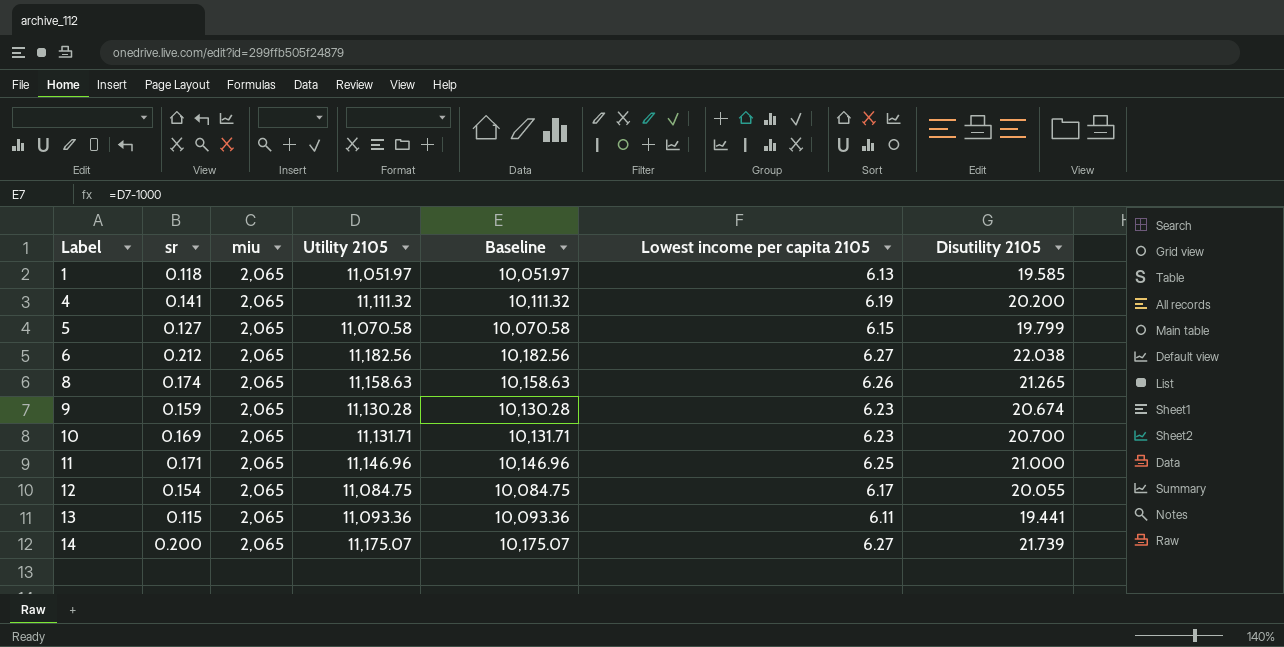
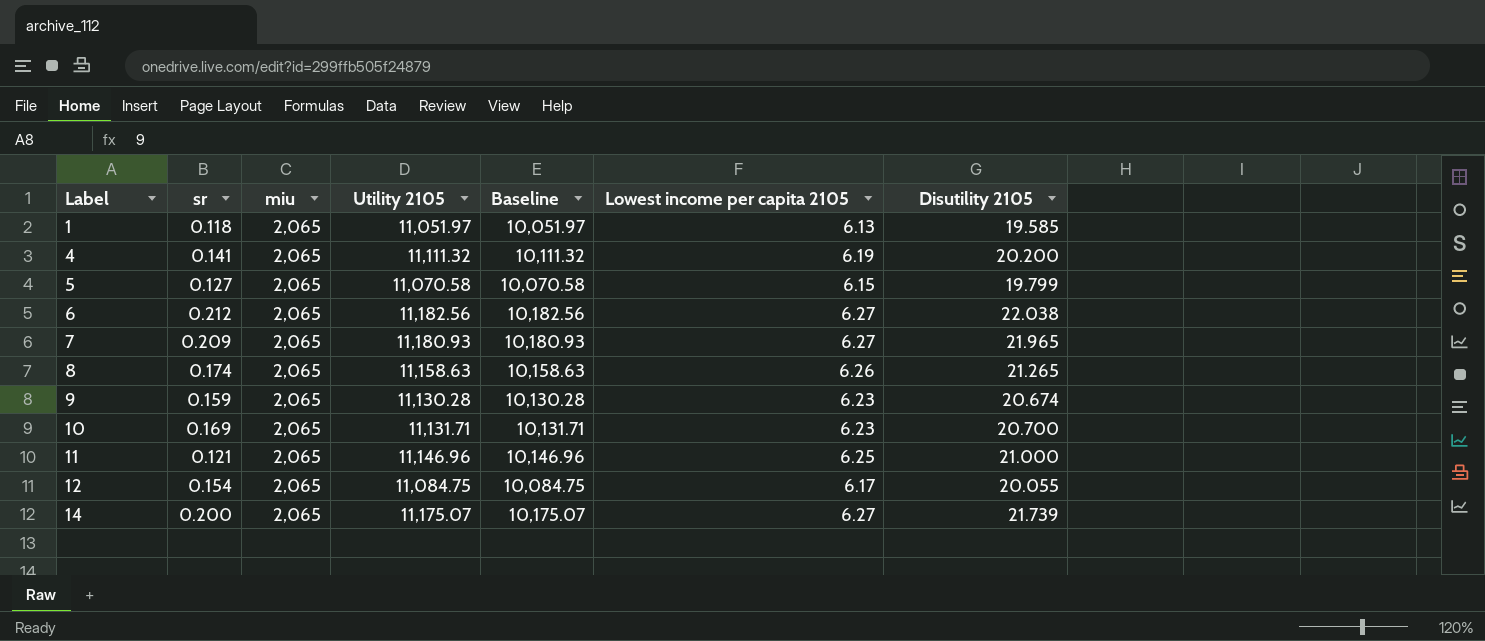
row 13: 0.115 | 2,065 | 11,093.36 | 10,093.36 | 6.11 | 19.441 -> none
row 7: none -> 0.209 | 2,065 | 11,180.93 | 10,180.93 | 6.27 | 21.965
11 | sr: 0.171 -> 0.121

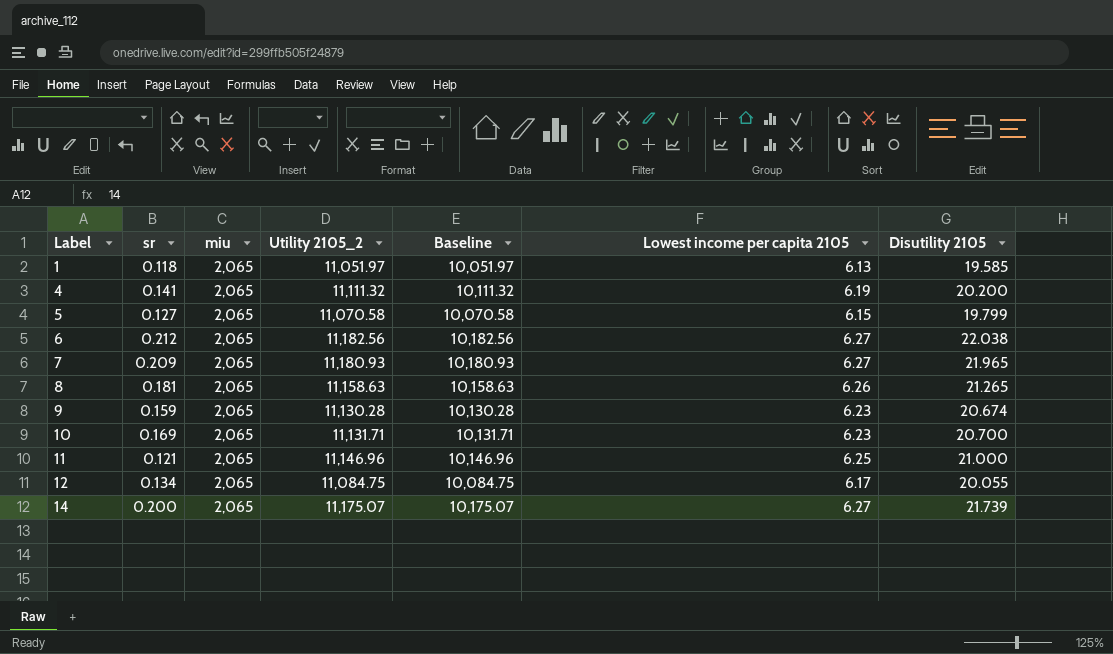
column name: Utility 2105 -> Utility 2105_2
8 | sr: 0.174 -> 0.181
12 | sr: 0.154 -> 0.134

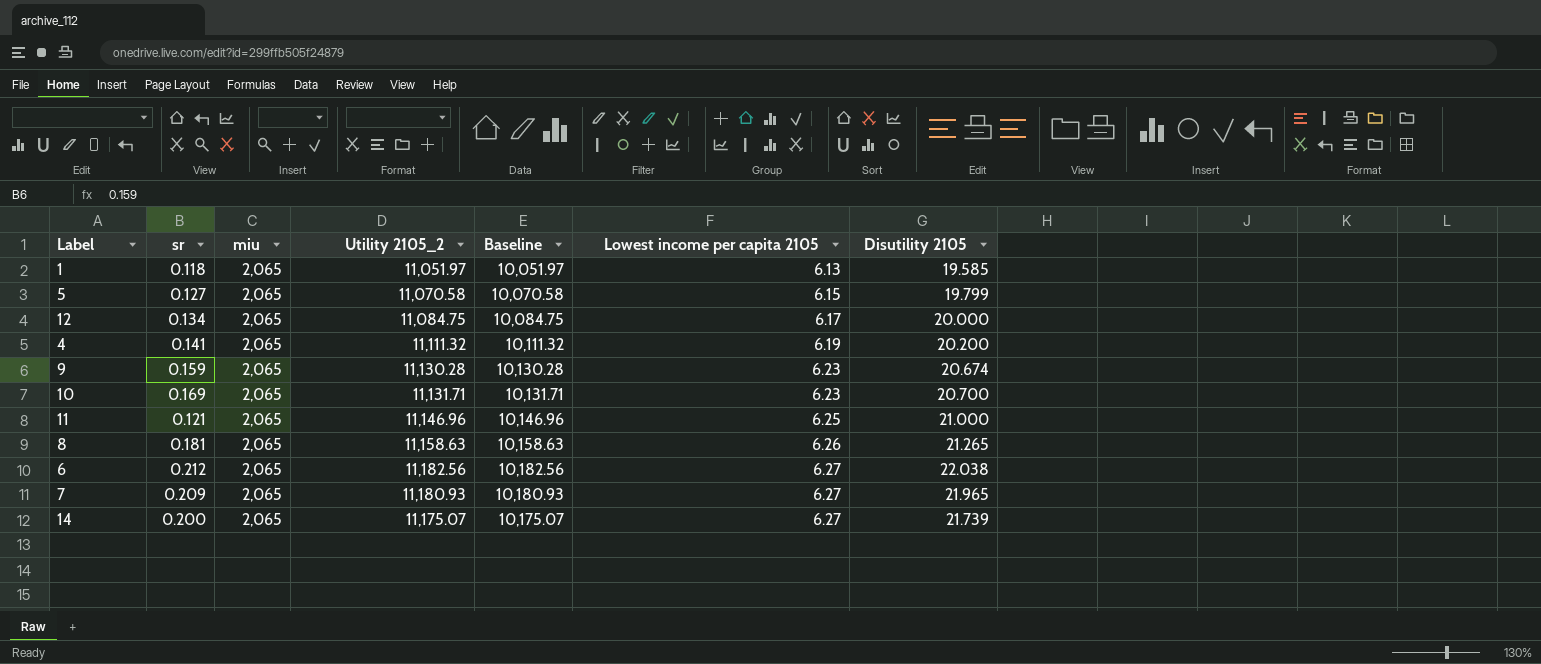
row order: Label ascending -> Lowest income per capita 2105 ascending
12 | Disutility 2105: 20.055 -> 20.000

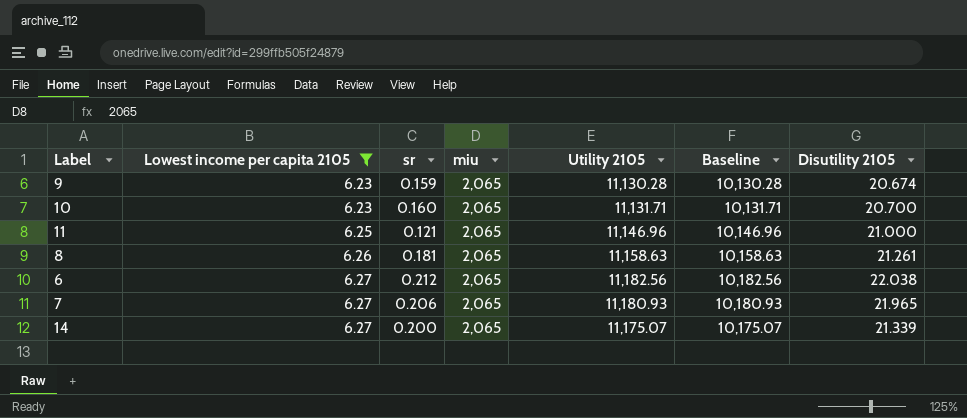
filter: none -> Lowest income per capita 2105 >= 6.23
column Lowest income per capita 2105 | position: 6 -> 2
column name: Utility 2105_2 -> Utility 2105
10 | sr: 0.169 -> 0.160
8 | Disutility 2105: 21.265 -> 21.261
7 | sr: 0.209 -> 0.206
14 | Disutility 2105: 21.739 -> 21.339

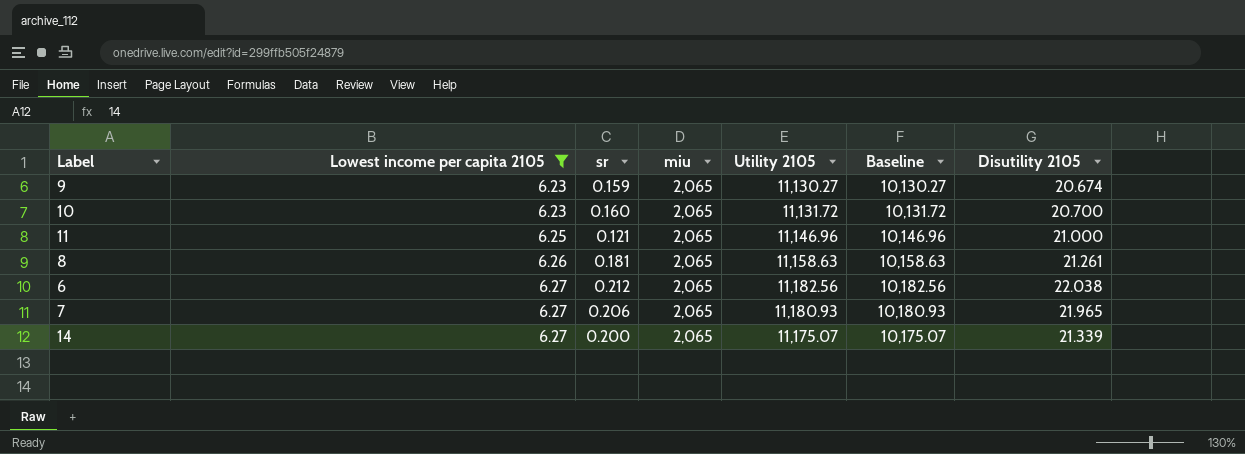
9 | Utility 2105: 11,130.28 -> 11,130.27
9 | Baseline: 10,130.28 -> 10,130.27
10 | Utility 2105: 11,131.71 -> 11,131.72
10 | Baseline: 10,131.71 -> 10,131.72

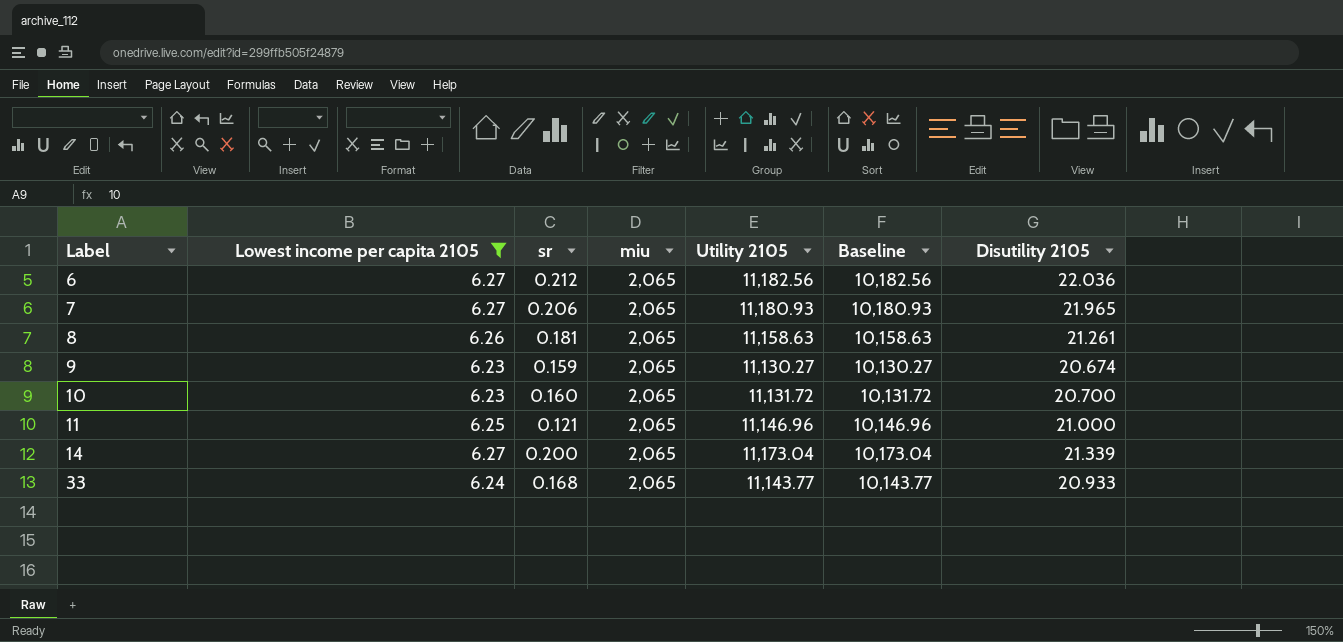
row order: Lowest income per capita 2105 ascending -> Label ascending
6 | Disutility 2105: 22.038 -> 22.036
14 | Utility 2105: 11,175.07 -> 11,173.04
14 | Baseline: 10,175.07 -> 10,173.04
row 33: none -> 6.24 | 0.168 | 2,065 | 11,143.77 | 10,143.77 | 20.933

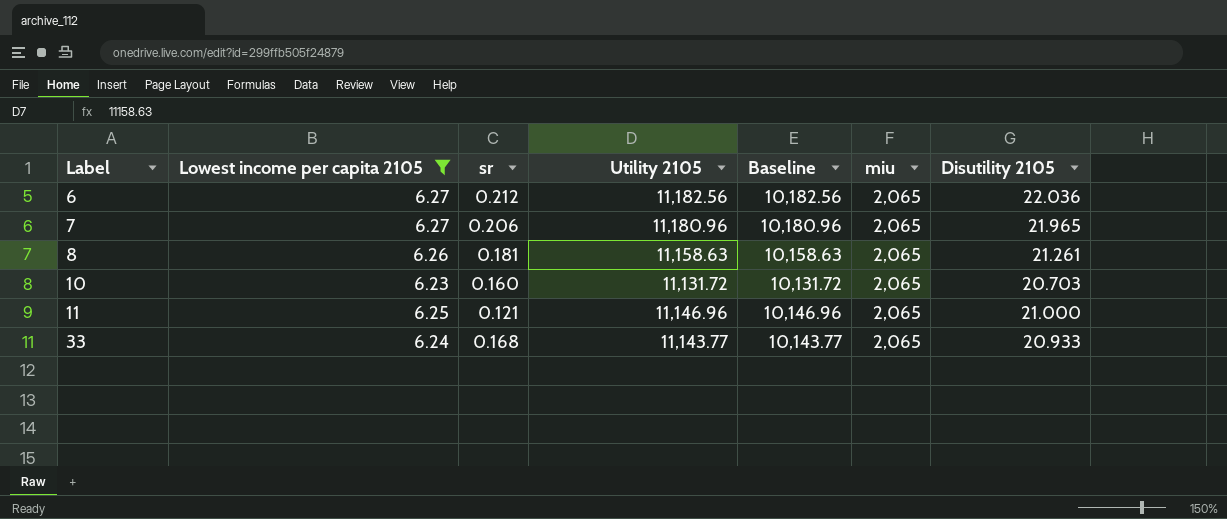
column miu | position: 4 -> 6
row 9: 6.23 | 0.159 | 2,065 | 11,130.27 | 10,130.27 | 20.674 -> none
row 14: 6.27 | 0.200 | 2,065 | 11,173.04 | 10,173.04 | 21.339 -> none
7 | Utility 2105: 11,180.93 -> 11,180.96
7 | Baseline: 10,180.93 -> 10,180.96
10 | Disutility 2105: 20.700 -> 20.703

